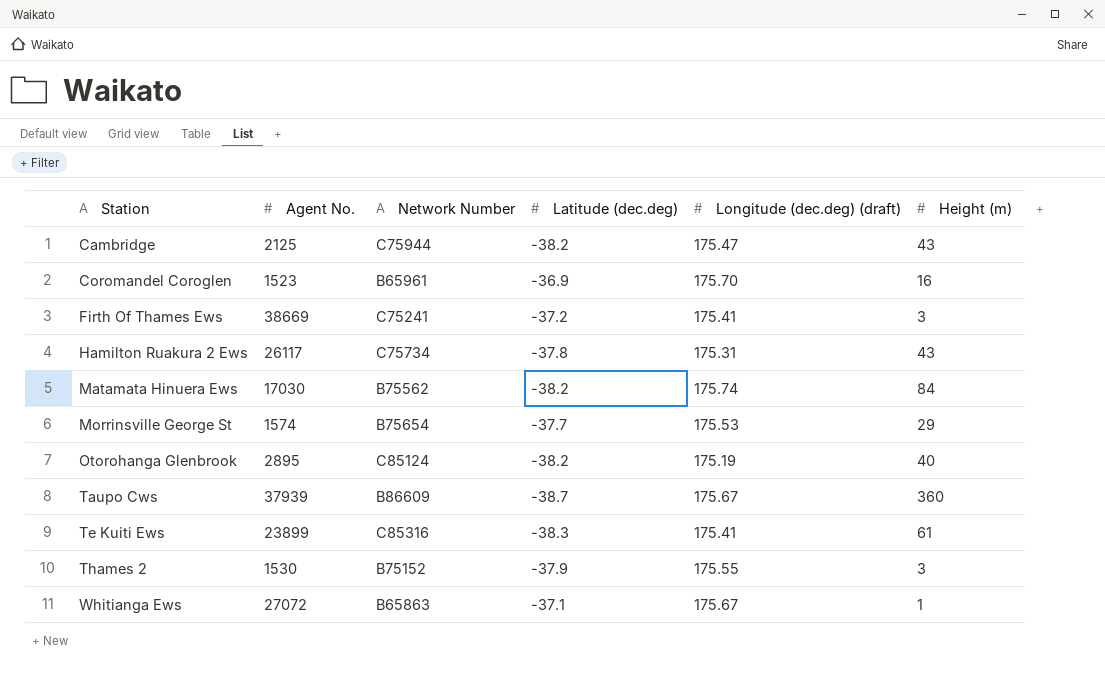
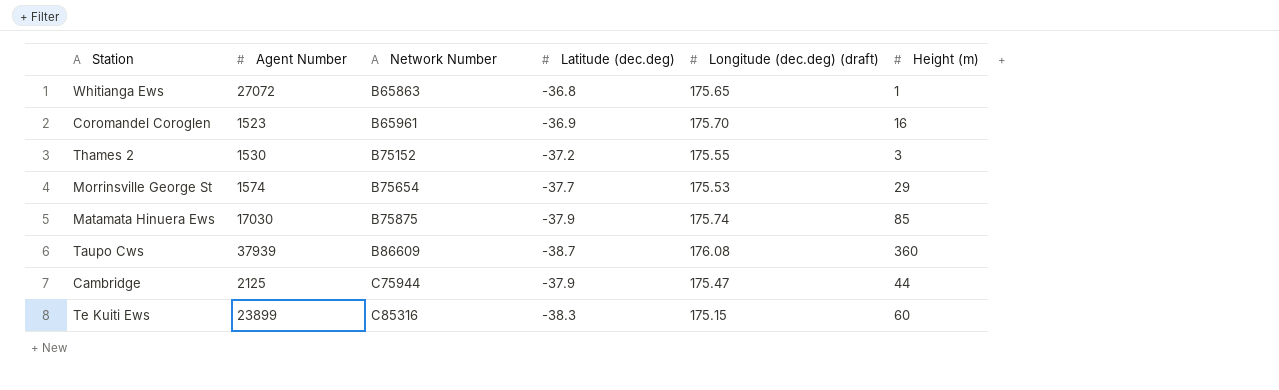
row order: Station ascending -> Network Number ascending
column name: Agent No. -> Agent Number
row Firth Of Thames Ews: 38669 | C75241 | -37.2 | 175.41 | 3 -> none
row Hamilton Ruakura 2 Ews: 26117 | C75734 | -37.8 | 175.31 | 43 -> none
row Otorohanga Glenbrook: 2895 | C85124 | -38.2 | 175.19 | 40 -> none
Whitianga Ews | Latitude (dec.deg): -37.1 -> -36.8
Whitianga Ews | Longitude (dec.deg) (draft): 175.67 -> 175.65
Thames 2 | Latitude (dec.deg): -37.9 -> -37.2
Matamata Hinuera Ews | Network Number: B75562 -> B75875
Matamata Hinuera Ews | Latitude (dec.deg): -38.2 -> -37.9
Matamata Hinuera Ews | Height (m): 84 -> 85
Taupo Cws | Longitude (dec.deg) (draft): 175.67 -> 176.08
Cambridge | Latitude (dec.deg): -38.2 -> -37.9
Cambridge | Height (m): 43 -> 44
Te Kuiti Ews | Longitude (dec.deg) (draft): 175.41 -> 175.15
Te Kuiti Ews | Height (m): 61 -> 60

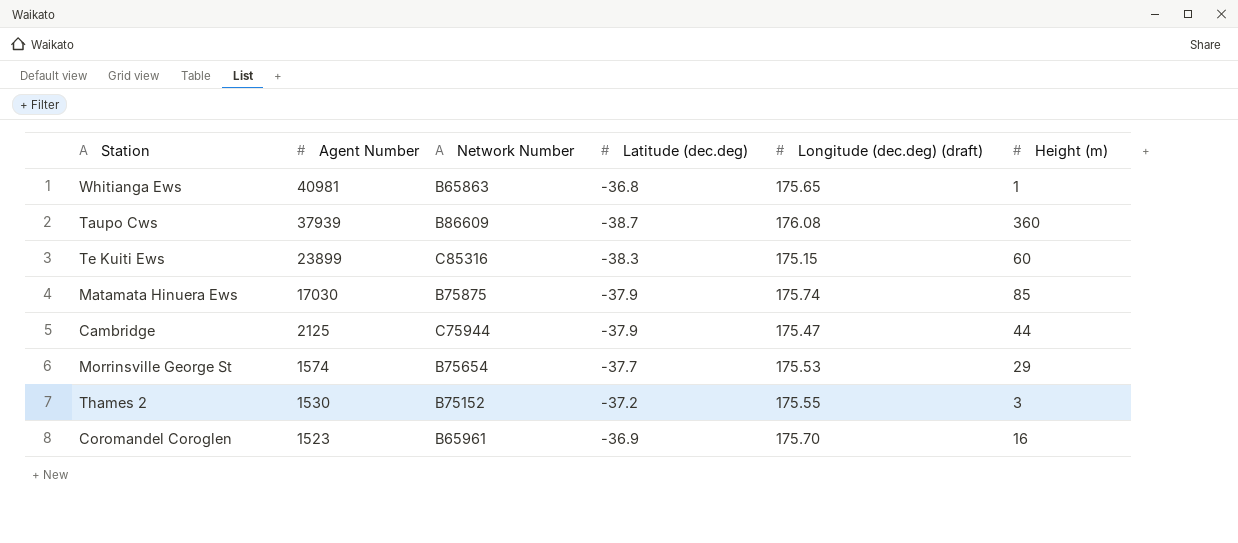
row order: Network Number ascending -> Agent Number descending
Whitianga Ews | Agent Number: 27072 -> 40981

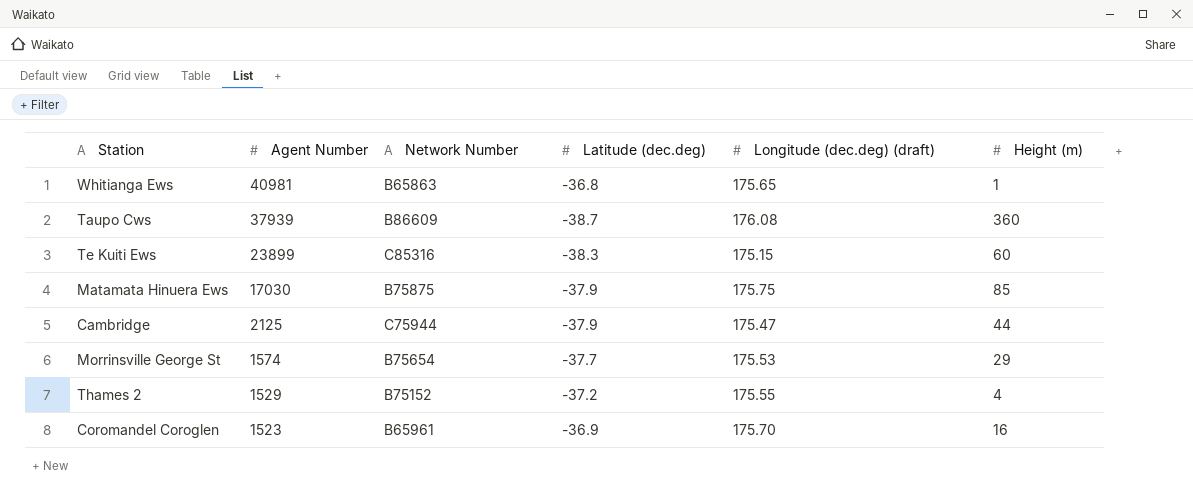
Matamata Hinuera Ews | Longitude (dec.deg) (draft): 175.74 -> 175.75
Thames 2 | Agent Number: 1530 -> 1529
Thames 2 | Height (m): 3 -> 4

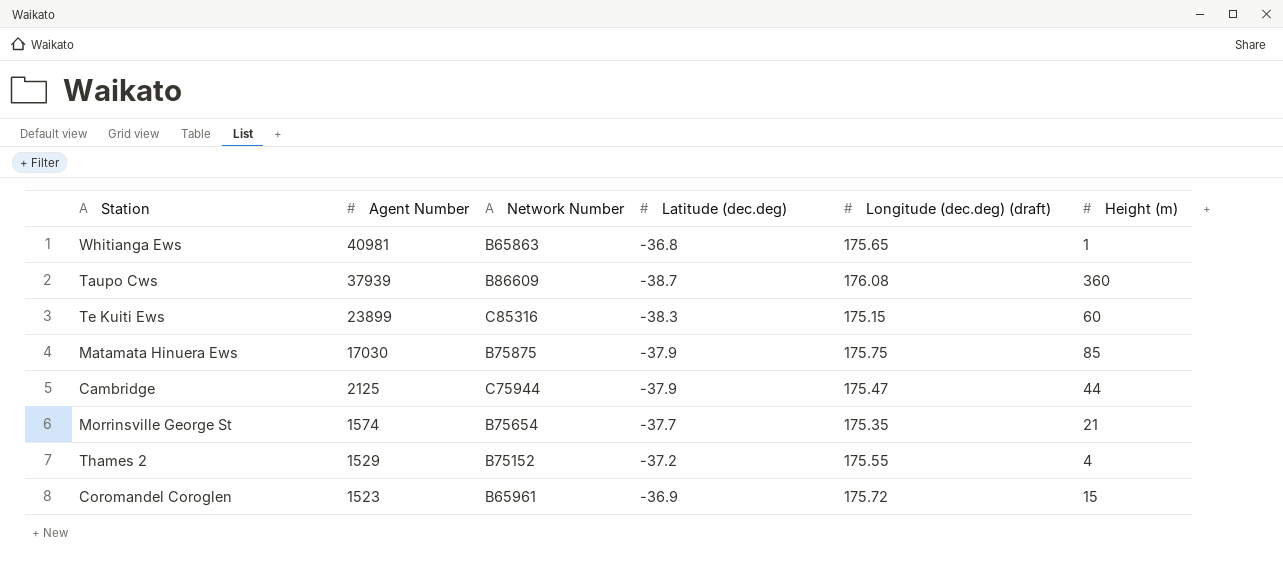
Morrinsville George St | Longitude (dec.deg) (draft): 175.53 -> 175.35
Morrinsville George St | Height (m): 29 -> 21
Coromandel Coroglen | Longitude (dec.deg) (draft): 175.70 -> 175.72
Coromandel Coroglen | Height (m): 16 -> 15

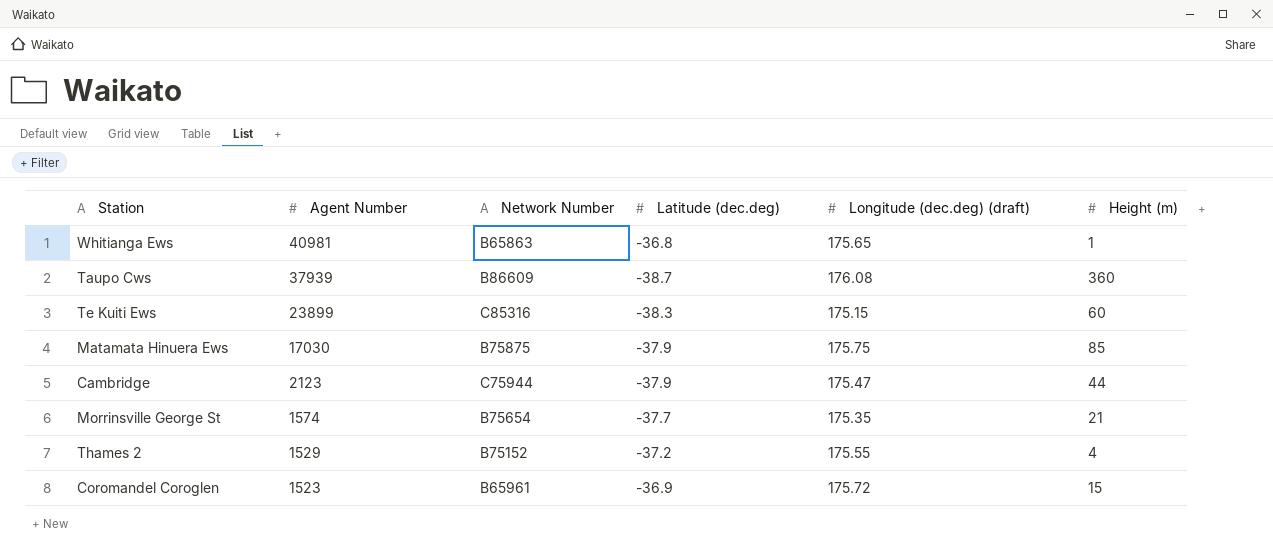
Cambridge | Agent Number: 2125 -> 2123

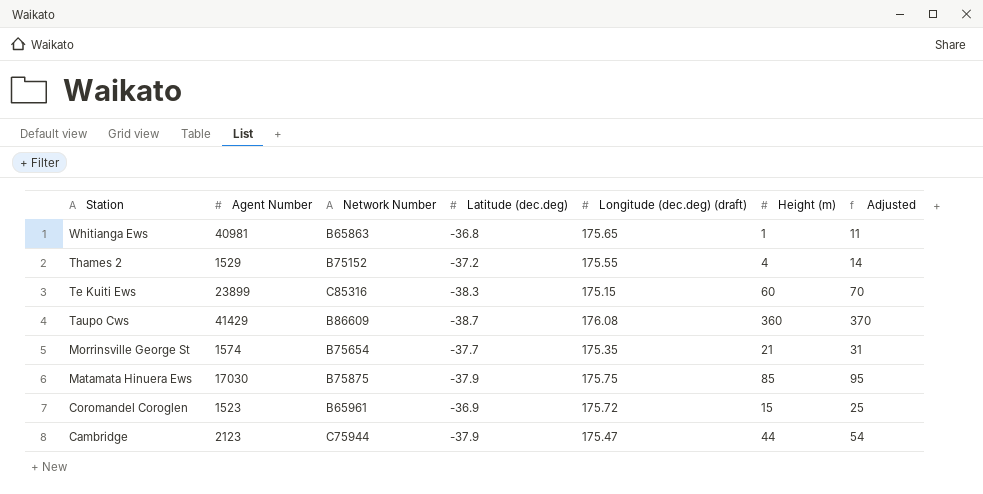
row order: Agent Number descending -> Station descending
column Adjusted | formula: none -> [Height (m)] + 10
Taupo Cws | Agent Number: 37939 -> 41429

